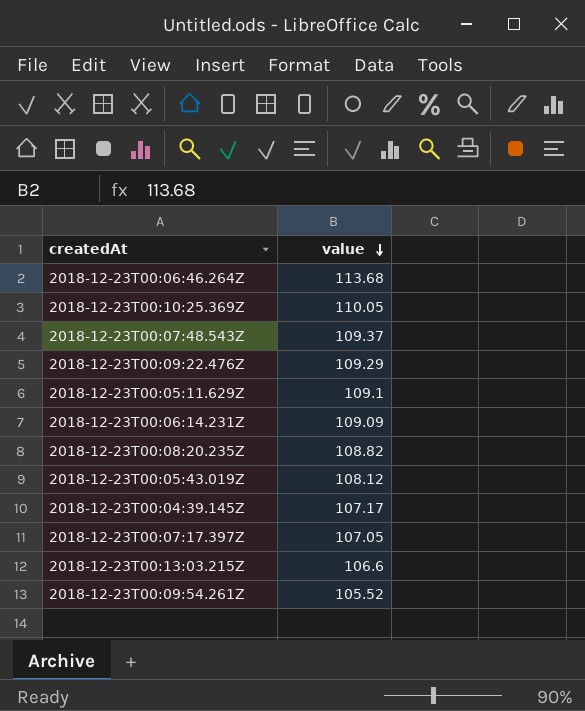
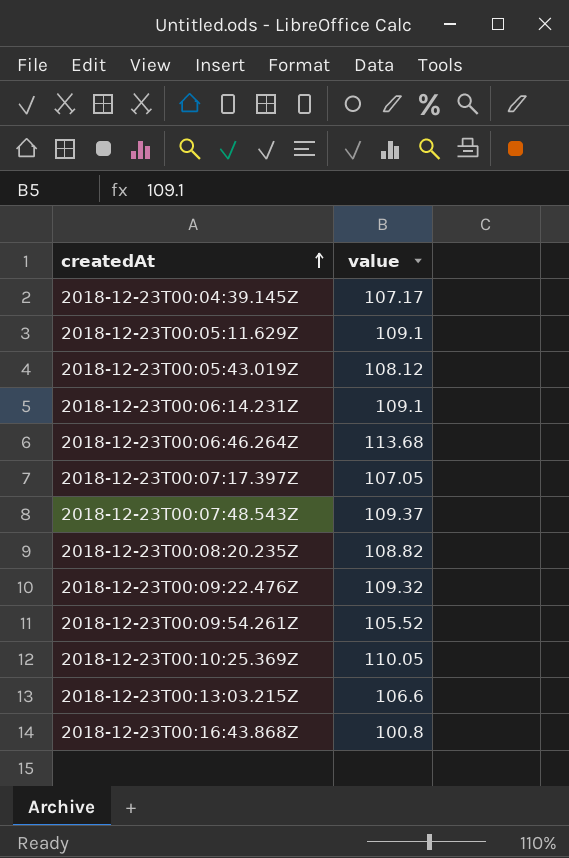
row order: value descending -> createdAt ascending
2018-12-23T00:06:14.231Z | value: 109.09 -> 109.1
2018-12-23T00:09:22.476Z | value: 109.29 -> 109.32
row 2018-12-23T00:16:43.868Z: none -> 100.8

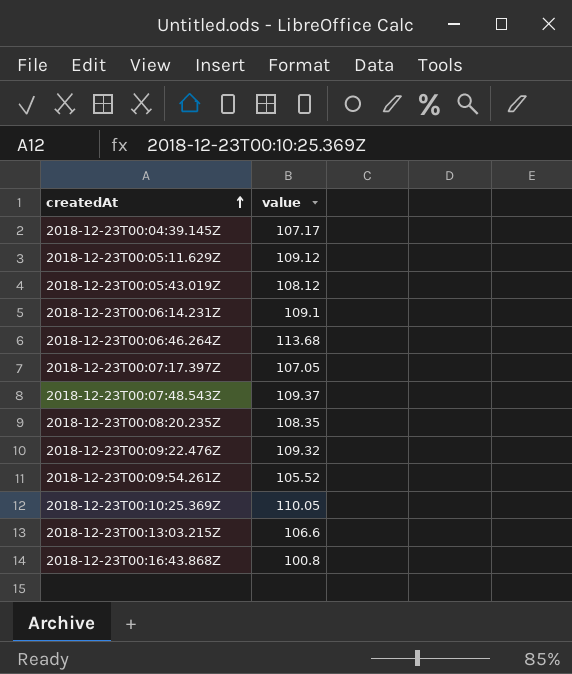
2018-12-23T00:05:11.629Z | value: 109.1 -> 109.12
2018-12-23T00:08:20.235Z | value: 108.82 -> 108.35

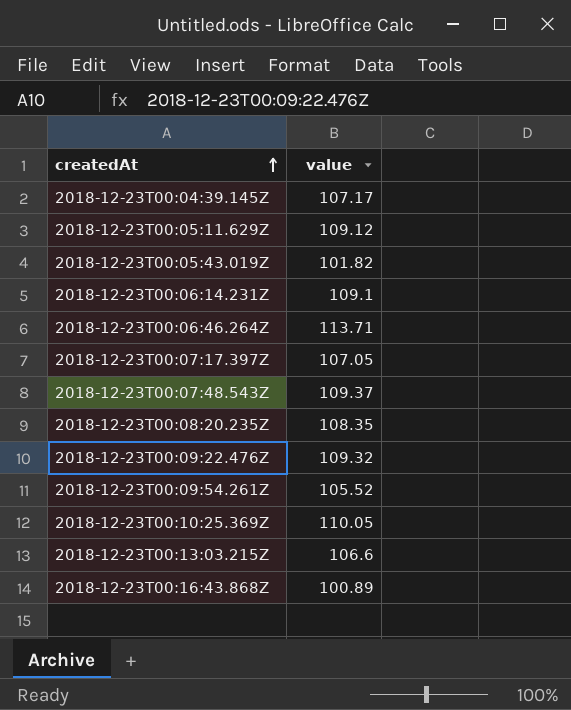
2018-12-23T00:05:43.019Z | value: 108.12 -> 101.82
2018-12-23T00:06:46.264Z | value: 113.68 -> 113.71
2018-12-23T00:16:43.868Z | value: 100.8 -> 100.89

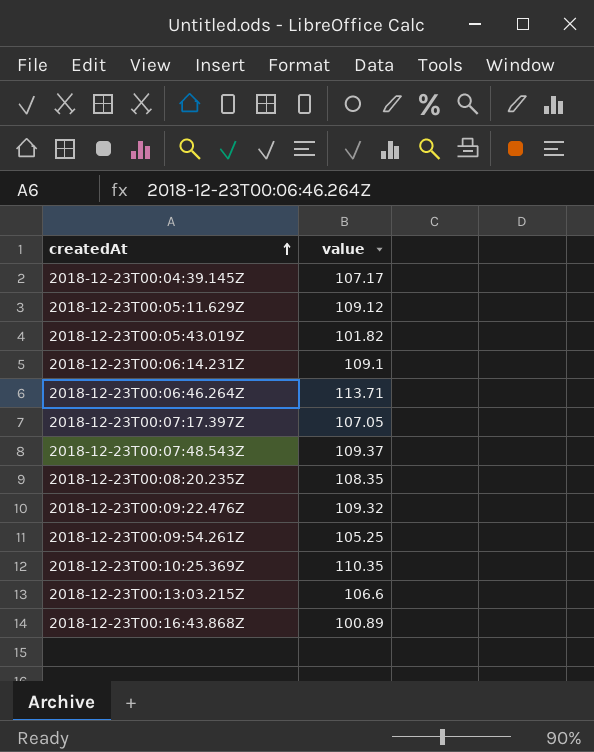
2018-12-23T00:09:54.261Z | value: 105.52 -> 105.25
2018-12-23T00:10:25.369Z | value: 110.05 -> 110.35

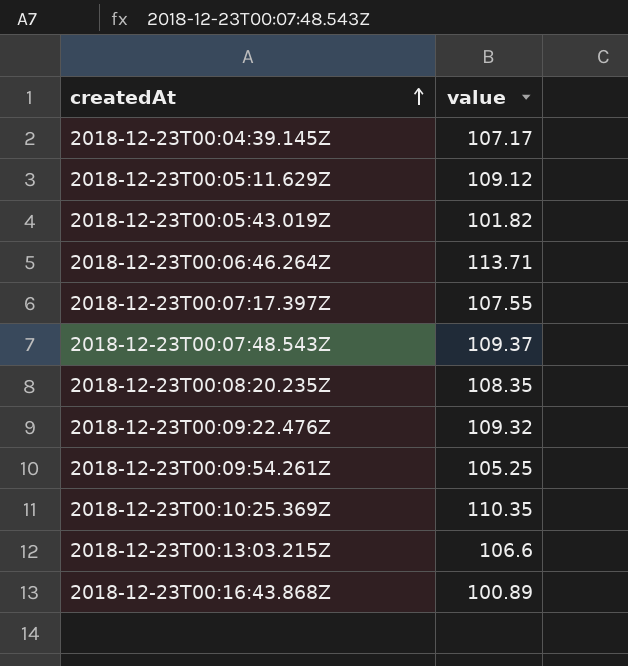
row 2018-12-23T00:06:14.231Z: 109.1 -> none
2018-12-23T00:07:17.397Z | value: 107.05 -> 107.55

